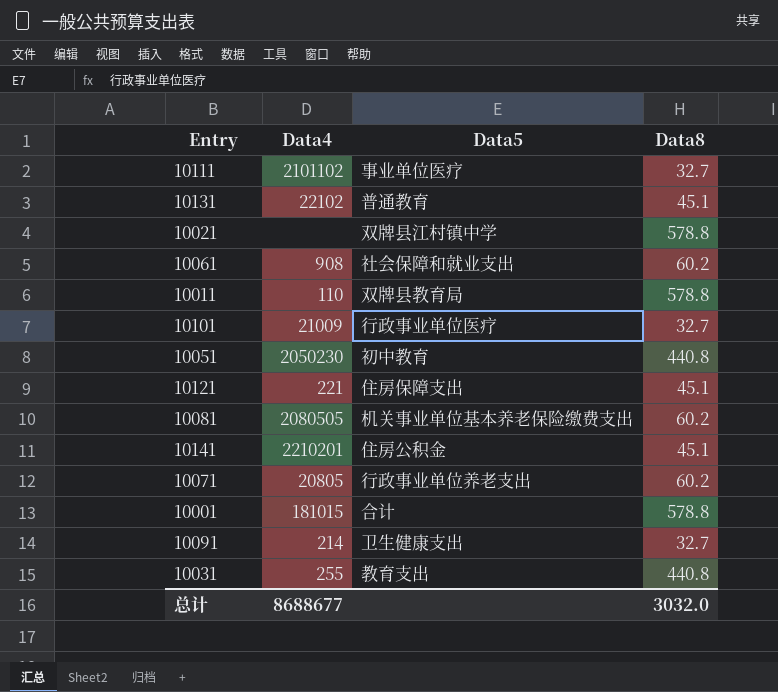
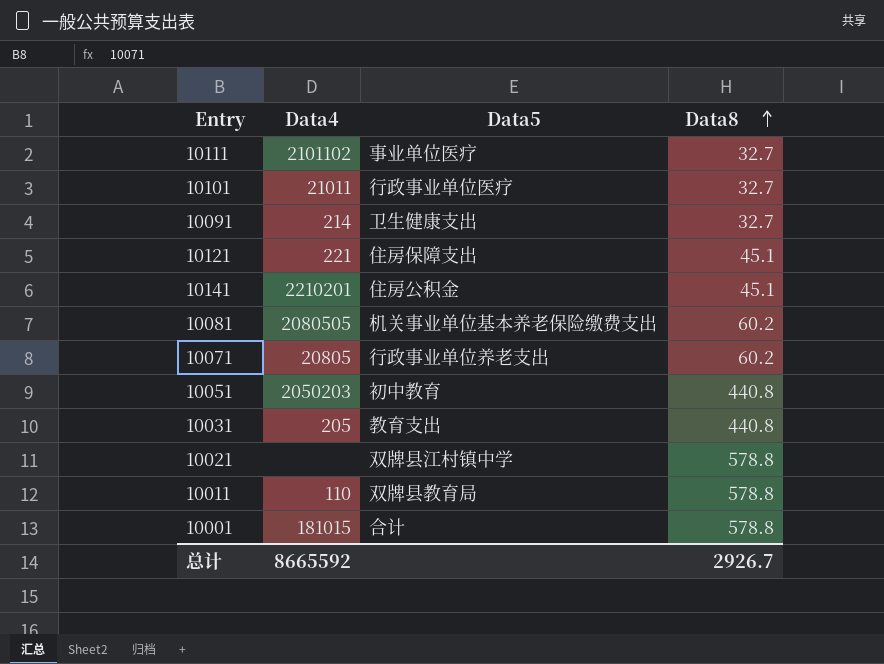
row order: none -> Data8 ascending
row 10131: 22102 | 普通教育 | 45.1 -> none
row 10061: 908 | 社会保障和就业支出 | 60.2 -> none
10101 | Data4: 21009 -> 21011
10051 | Data4: 2050230 -> 2050203
10031 | Data4: 255 -> 205
总计 | Data4: 8688677 -> 8665592
总计 | Data8: 3032.0 -> 2926.7

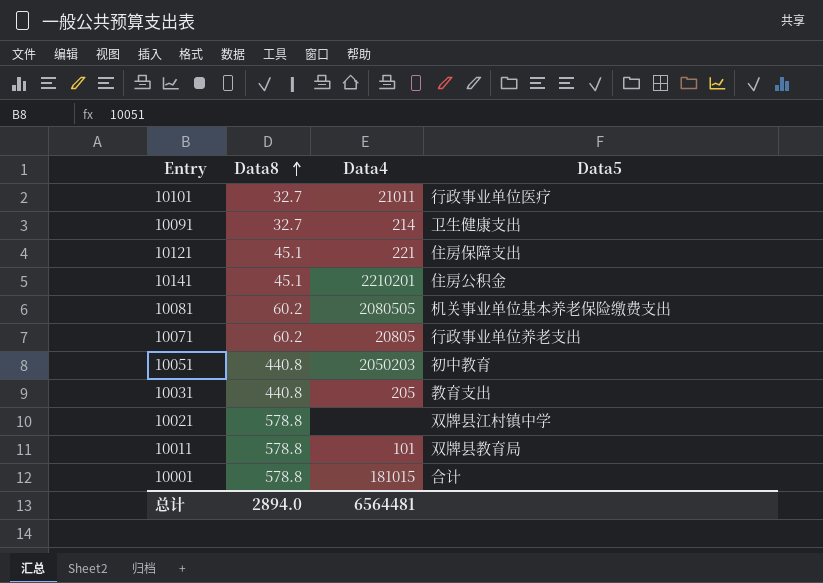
column Data8 | position: 4 -> 2
row 10111: 2101102 | 事业单位医疗 | 32.7 -> none
10011 | Data4: 110 -> 101
总计 | Data8: 2926.7 -> 2894.0
总计 | Data4: 8665592 -> 6564481

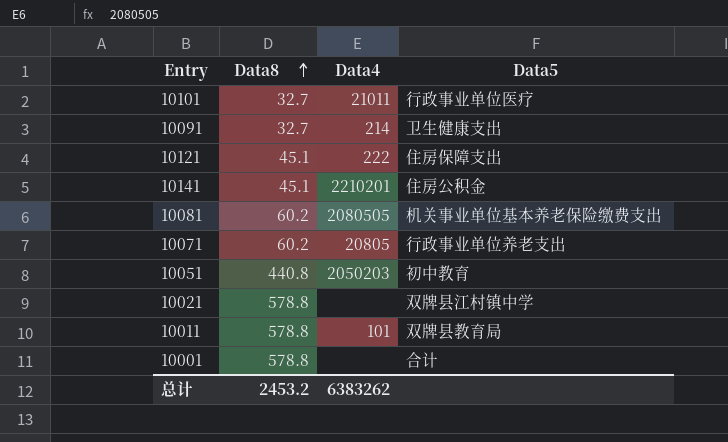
row 10031: 440.8 | 205 | 教育支出 -> none
10121 | Data4: 221 -> 222
10001 | Data4: 181015 -> none
总计 | Data8: 2894.0 -> 2453.2
总计 | Data4: 6564481 -> 6383262

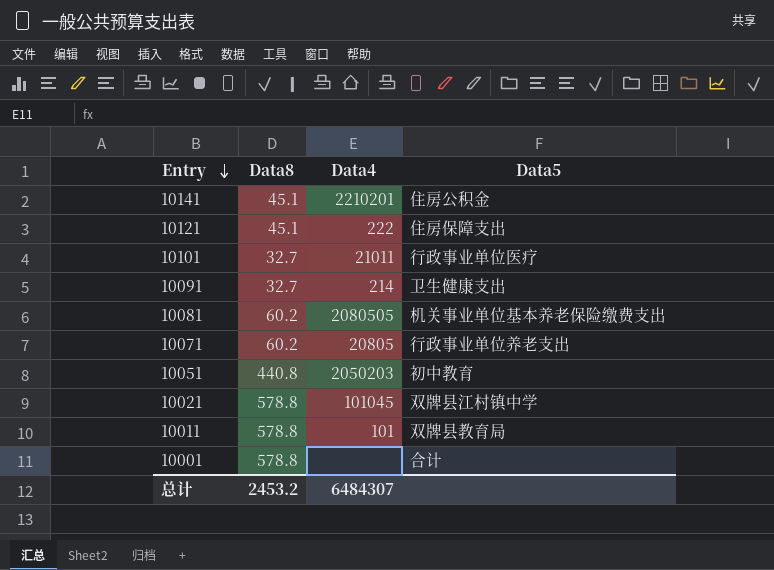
row order: Data8 ascending -> Entry descending
10021 | Data4: none -> 101045
总计 | Data4: 6383262 -> 6484307

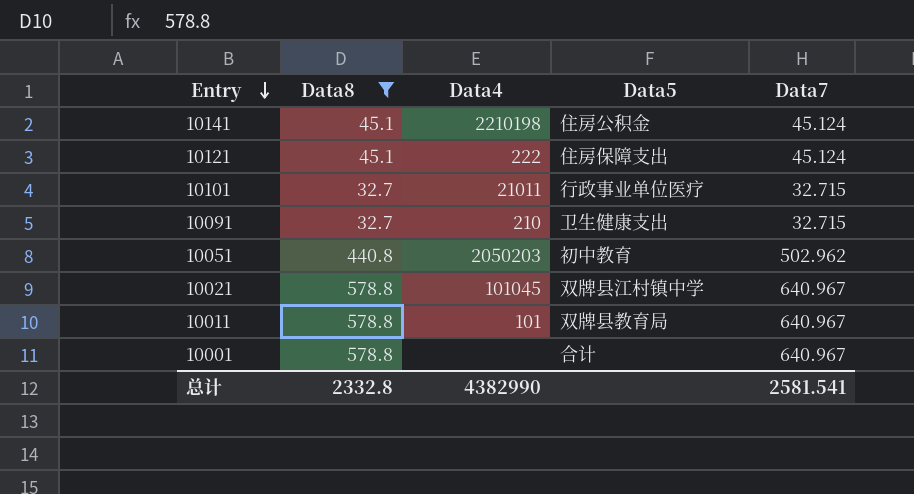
filter: none -> Data8 != 60.2
column Data7 | position: none -> 5
10141 | Data4: 2210201 -> 2210198
10091 | Data4: 214 -> 210
总计 | Data8: 2453.2 -> 2332.8
总计 | Data4: 6484307 -> 4382990

